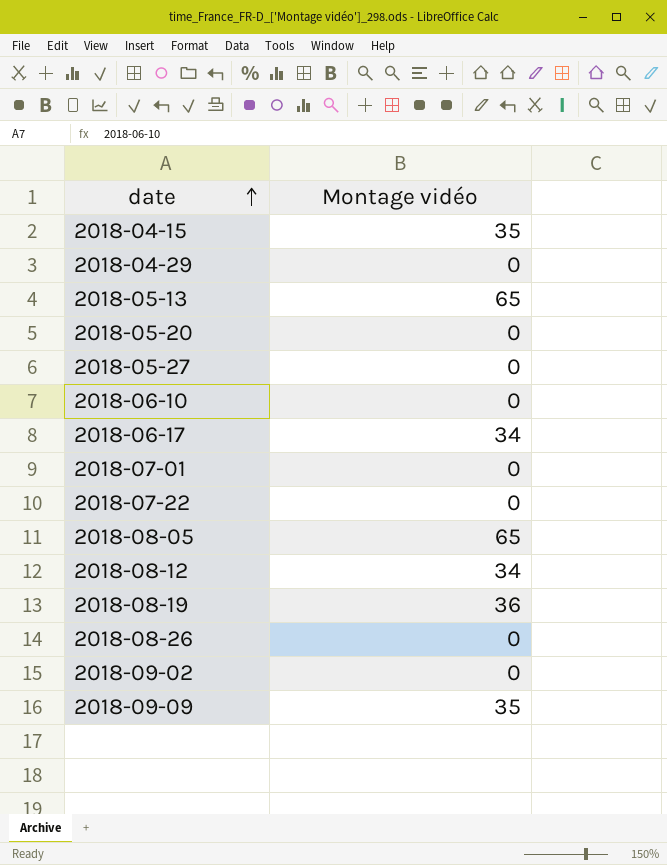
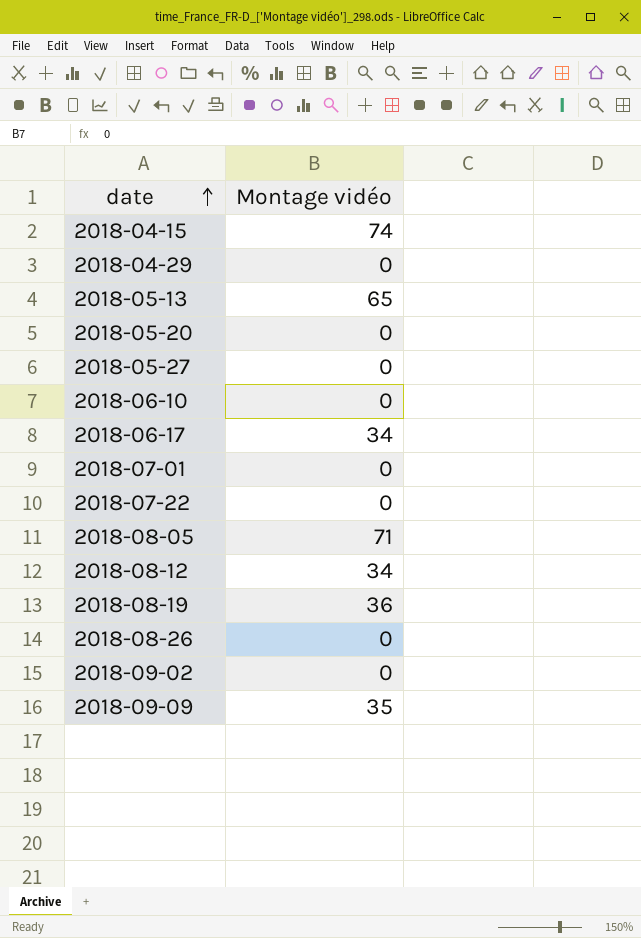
2018-04-15 | Montage vidéo: 35 -> 74
2018-08-05 | Montage vidéo: 65 -> 71

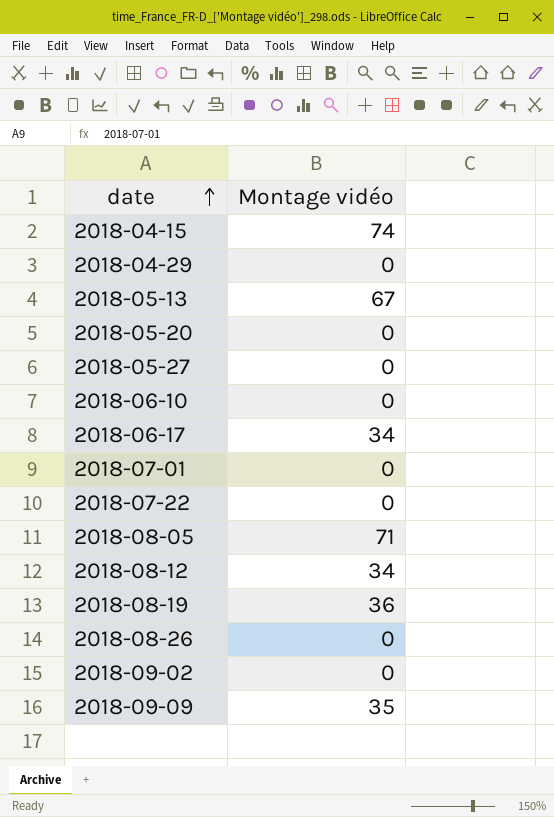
2018-05-13 | Montage vidéo: 65 -> 67

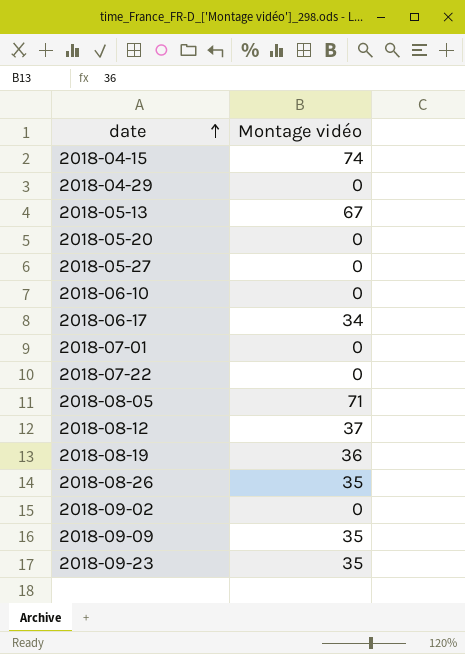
2018-08-12 | Montage vidéo: 34 -> 37
2018-08-26 | Montage vidéo: 0 -> 35
row 2018-09-23: none -> 35

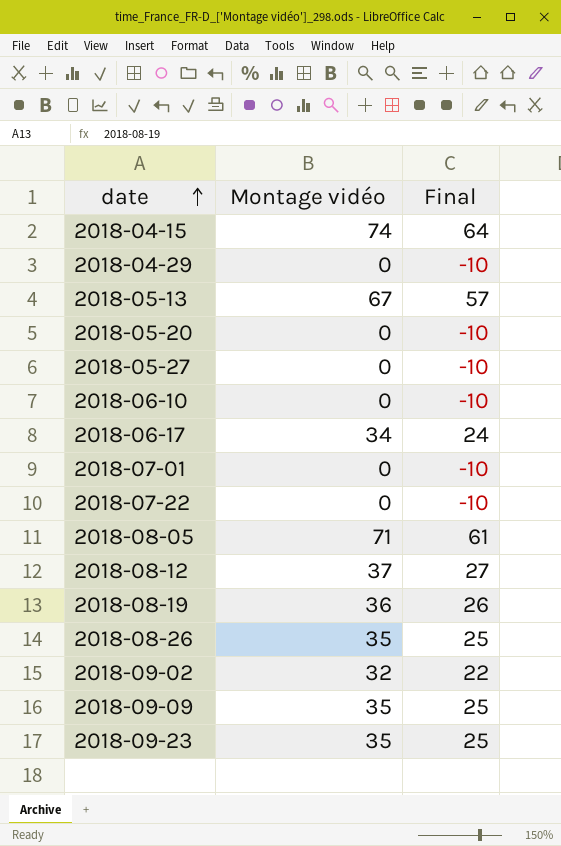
column Final | formula: none -> [Montage vidéo] - 10
2018-09-02 | Montage vidéo: 0 -> 32

